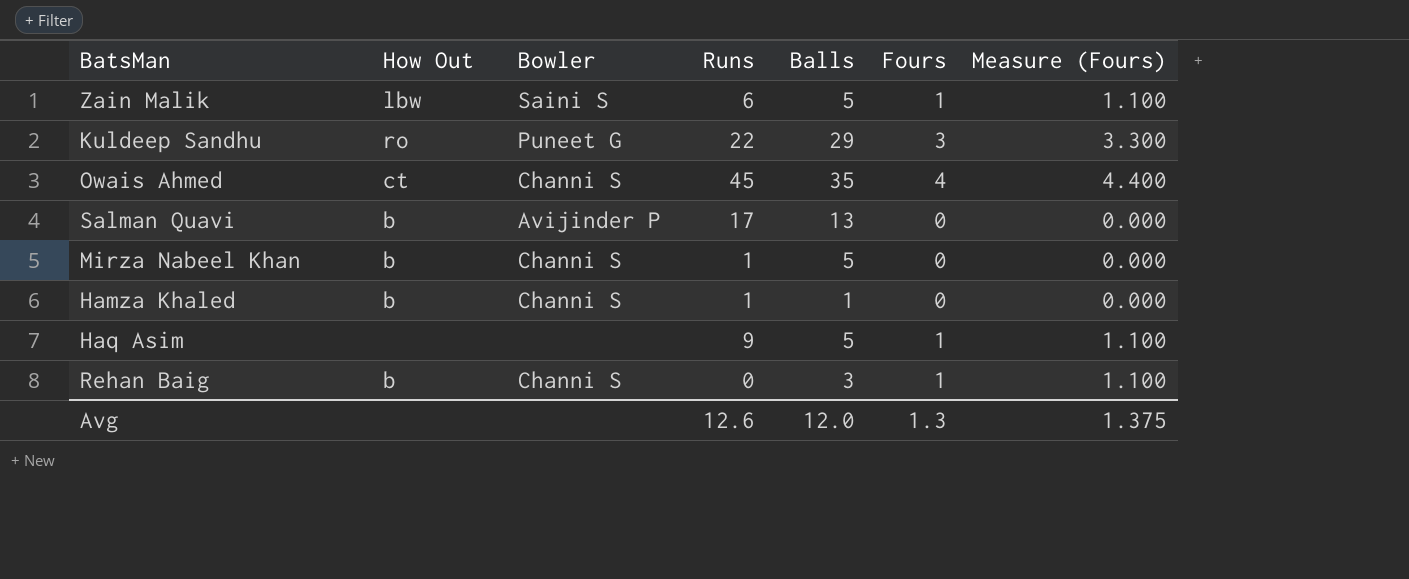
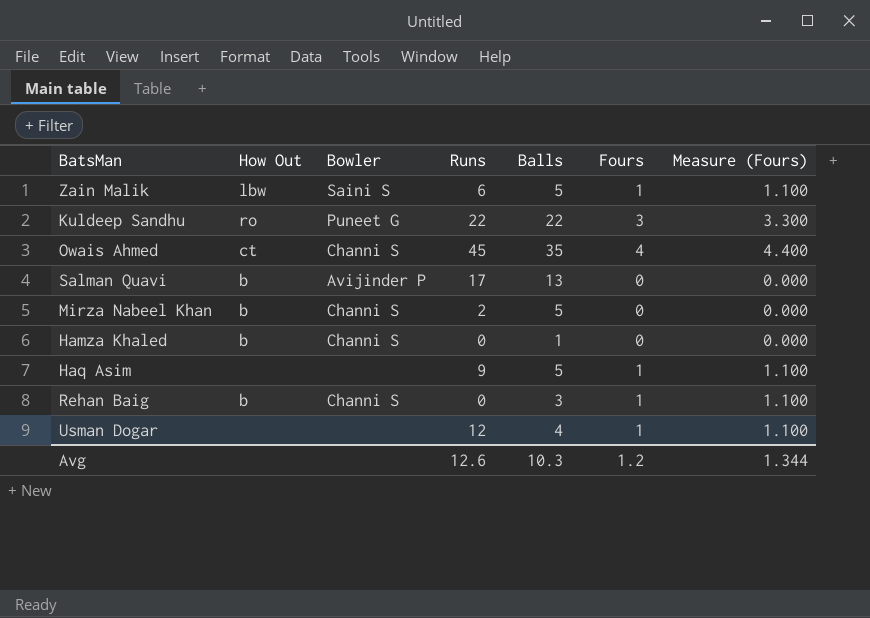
Kuldeep Sandhu | Balls: 29 -> 22
Mirza Nabeel Khan | Runs: 1 -> 2
Hamza Khaled | Runs: 1 -> 0
row Usman Dogar: none -> none | none | 12 | 4 | 1 | 1.100
Avg | Balls: 12.0 -> 10.3
Avg | Fours: 1.3 -> 1.2
Avg | Measure (Fours): 1.375 -> 1.344

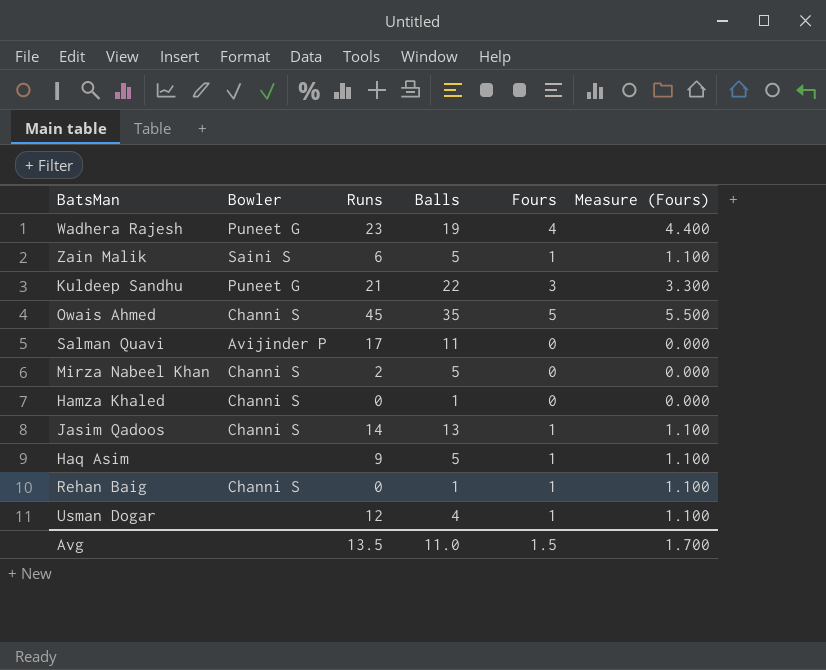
column How Out | position: 2 -> none
row Wadhera Rajesh: none -> Puneet G | 23 | 19 | 4 | 4.400
Kuldeep Sandhu | Runs: 22 -> 21
Owais Ahmed | Fours: 4 -> 5
Owais Ahmed | Measure (Fours): 4.400 -> 5.500
Salman Quavi | Balls: 13 -> 11
row Jasim Qadoos: none -> Channi S | 14 | 13 | 1 | 1.100
Rehan Baig | Balls: 3 -> 1
Avg | Runs: 12.6 -> 13.5
Avg | Balls: 10.3 -> 11.0
Avg | Fours: 1.2 -> 1.5
Avg | Measure (Fours): 1.344 -> 1.700

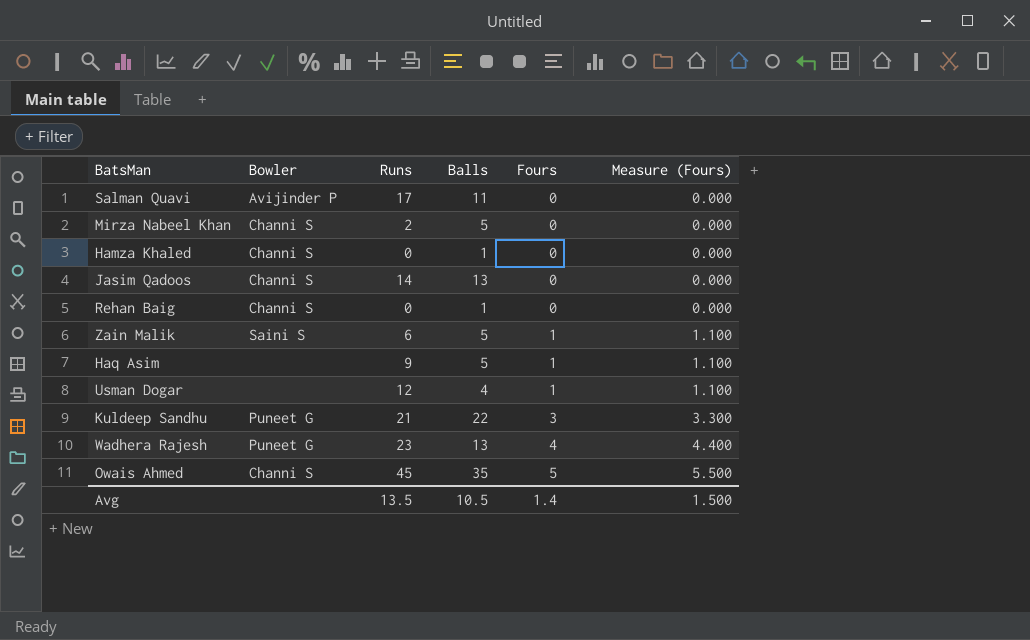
row order: none -> Fours ascending
Jasim Qadoos | Fours: 1 -> 0
Jasim Qadoos | Measure (Fours): 1.100 -> 0.000
Rehan Baig | Fours: 1 -> 0
Rehan Baig | Measure (Fours): 1.100 -> 0.000
Wadhera Rajesh | Balls: 19 -> 13
Avg | Balls: 11.0 -> 10.5
Avg | Fours: 1.5 -> 1.4
Avg | Measure (Fours): 1.700 -> 1.500

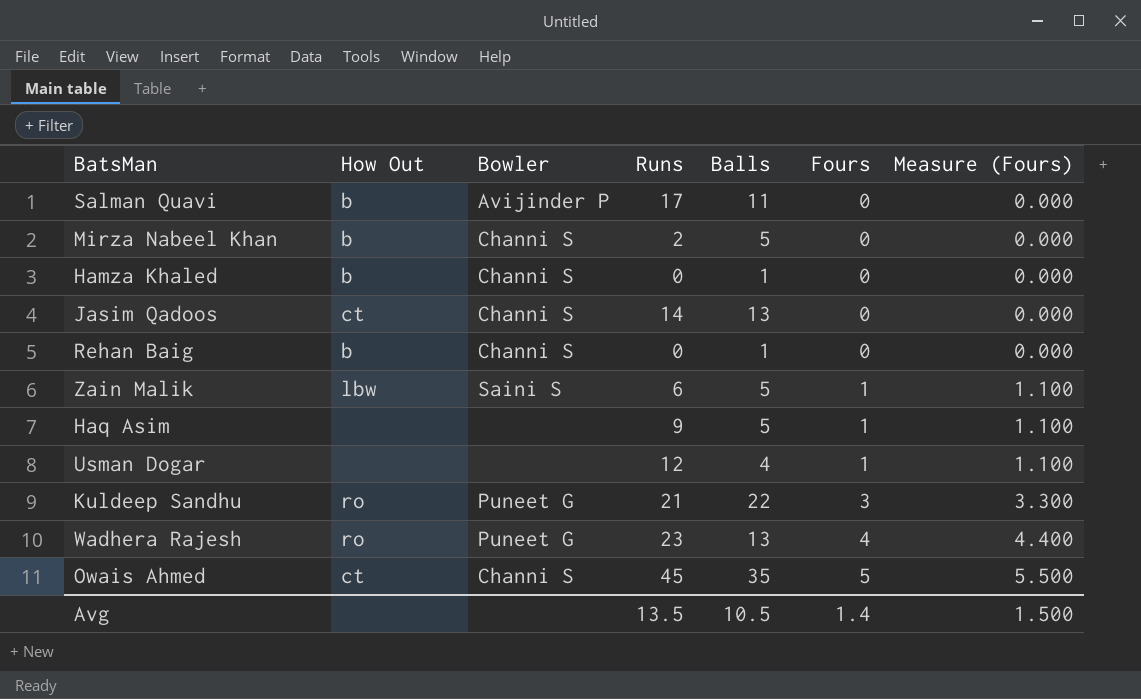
column How Out | position: none -> 2

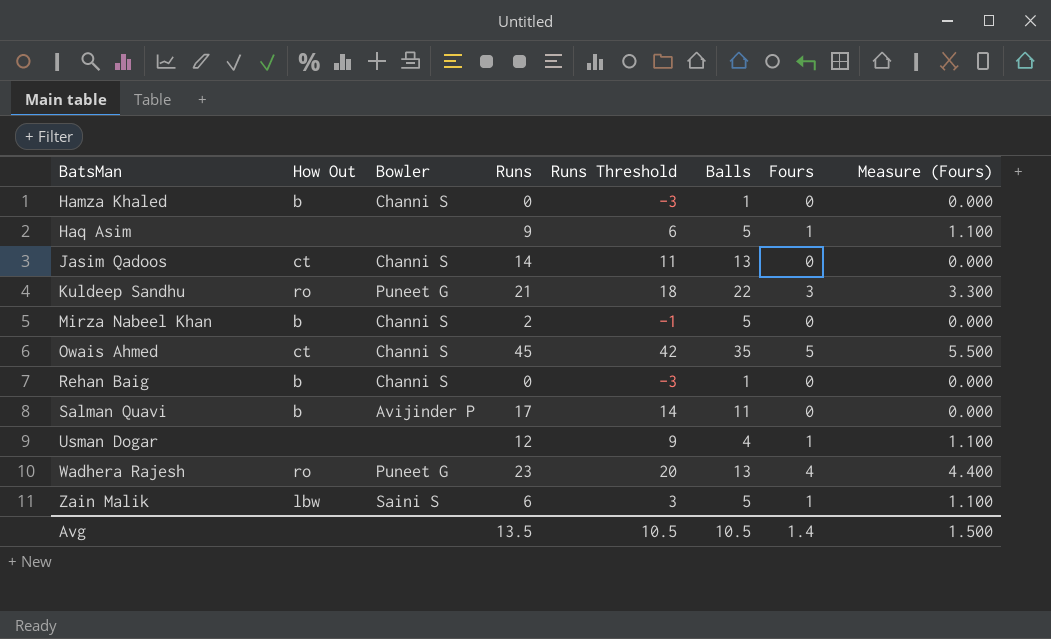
row order: Fours ascending -> BatsMan ascending
column Runs Threshold | formula: none -> [Runs] - 3

